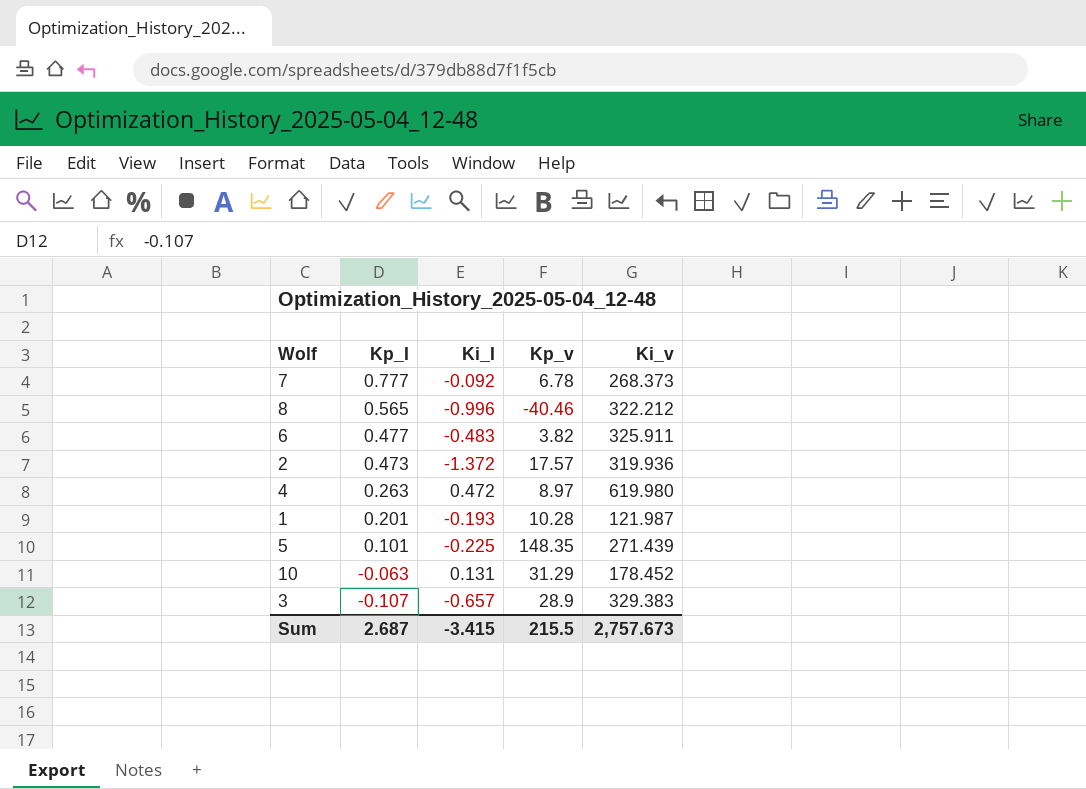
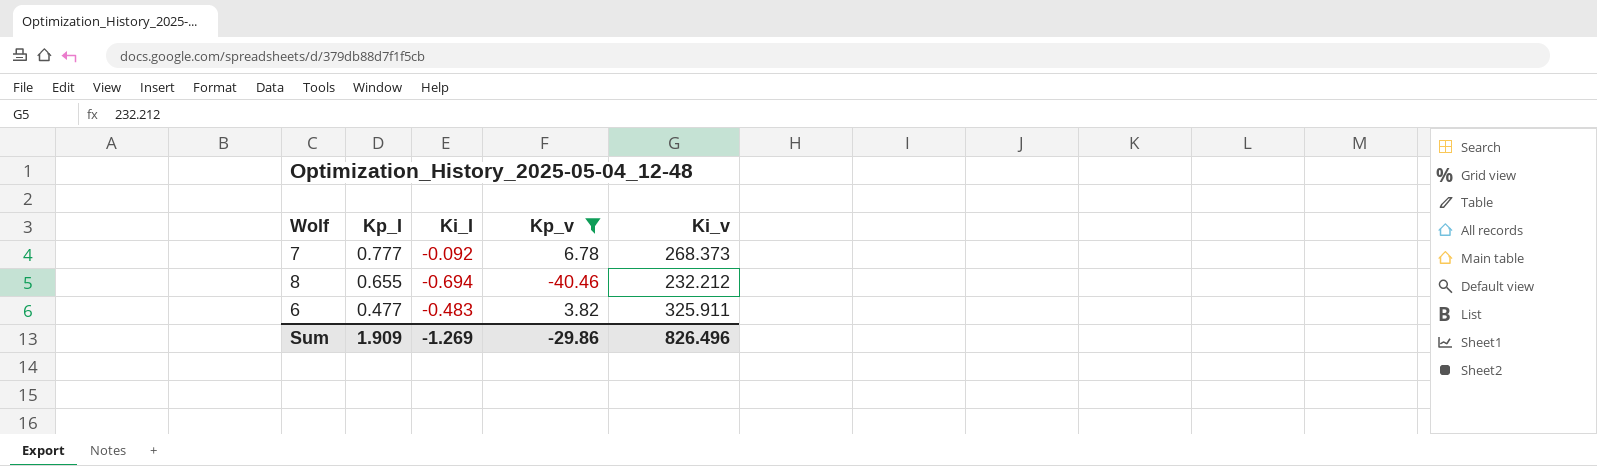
filter: none -> Kp_v <= 6.78
8 | Kp_I: 0.565 -> 0.655
8 | Ki_I: -0.996 -> -0.694
8 | Ki_v: 322.212 -> 232.212
Sum | Kp_I: 2.687 -> 1.909
Sum | Ki_I: -3.415 -> -1.269
Sum | Kp_v: 215.5 -> -29.86
Sum | Ki_v: 2,757.673 -> 826.496

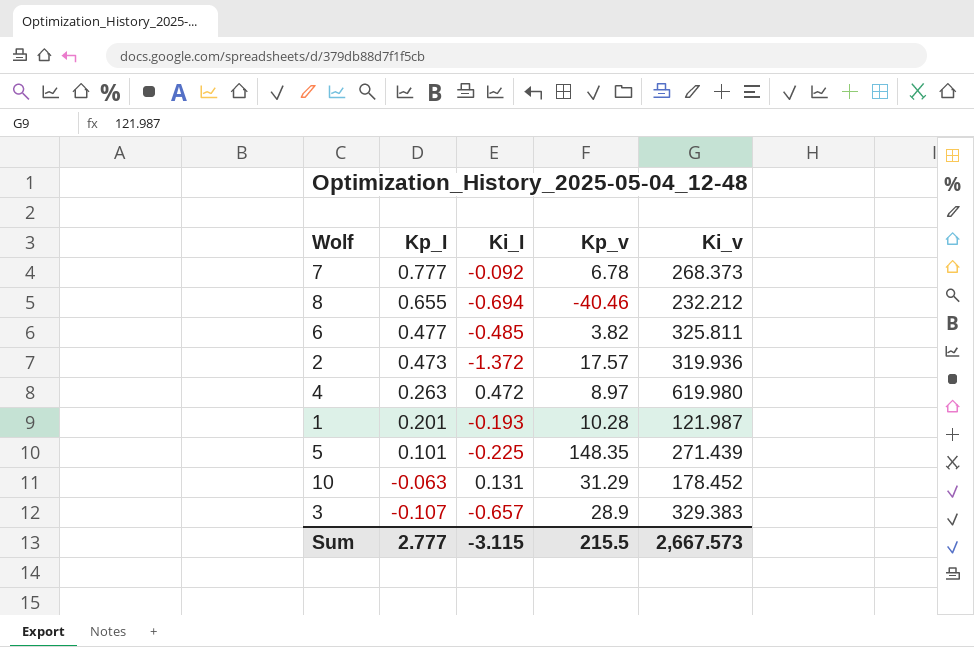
filter: Kp_v <= 6.78 -> none
6 | Ki_I: -0.483 -> -0.485
6 | Ki_v: 325.911 -> 325.811
Sum | Kp_I: 1.909 -> 2.777
Sum | Ki_I: -1.269 -> -3.115
Sum | Kp_v: -29.86 -> 215.5
Sum | Ki_v: 826.496 -> 2,667.573

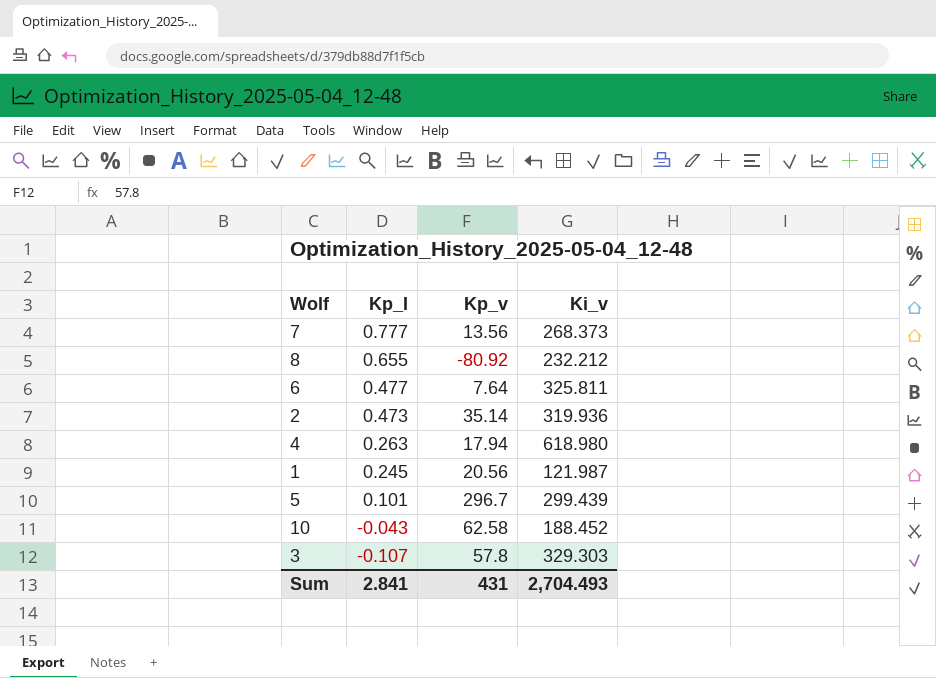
column Ki_I | position: 3 -> none
7 | Kp_v: 6.78 -> 13.56
8 | Kp_v: -40.46 -> -80.92
6 | Kp_v: 3.82 -> 7.64
2 | Kp_v: 17.57 -> 35.14
4 | Kp_v: 8.97 -> 17.94
4 | Ki_v: 619.980 -> 618.980
1 | Kp_I: 0.201 -> 0.245
1 | Kp_v: 10.28 -> 20.56
5 | Kp_v: 148.35 -> 296.7
5 | Ki_v: 271.439 -> 299.439
10 | Kp_I: -0.063 -> -0.043
10 | Kp_v: 31.29 -> 62.58
10 | Ki_v: 178.452 -> 188.452
3 | Kp_v: 28.9 -> 57.8
3 | Ki_v: 329.383 -> 329.303
Sum | Kp_I: 2.777 -> 2.841
Sum | Kp_v: 215.5 -> 431
Sum | Ki_v: 2,667.573 -> 2,704.493

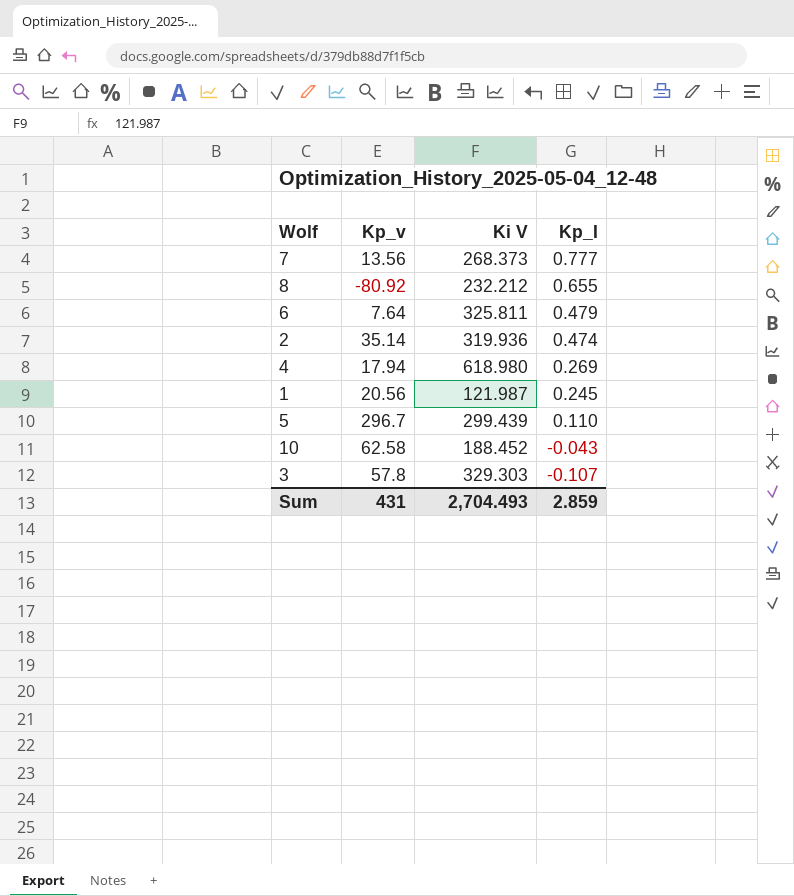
column name: Ki_v -> Ki V
column Kp_I | position: 2 -> 4
6 | Kp_I: 0.477 -> 0.479
2 | Kp_I: 0.473 -> 0.474
4 | Kp_I: 0.263 -> 0.269
5 | Kp_I: 0.101 -> 0.110
Sum | Kp_I: 2.841 -> 2.859

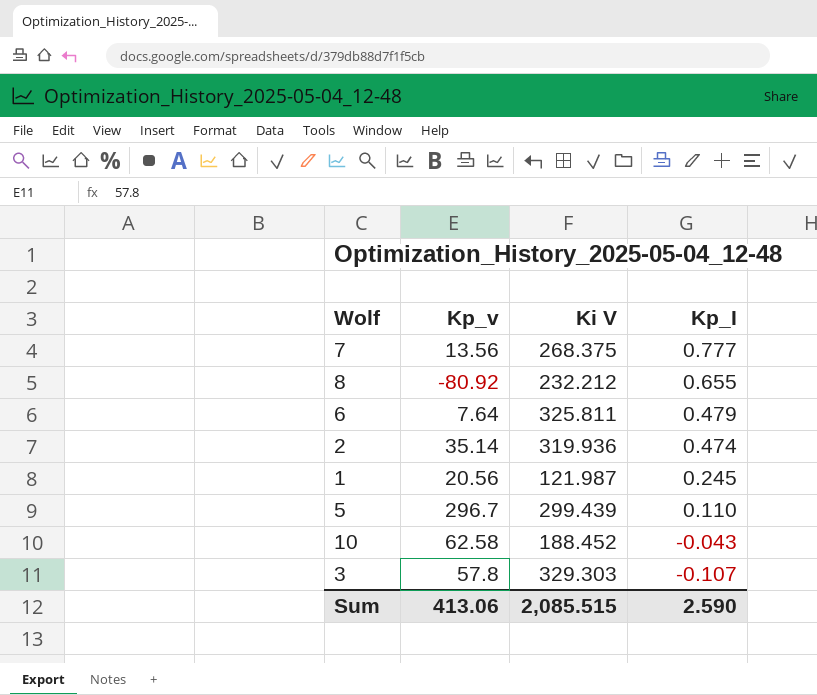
row 4: 17.94 | 618.980 | 0.269 -> none
7 | Ki V: 268.373 -> 268.375
Sum | Kp_v: 431 -> 413.06
Sum | Ki V: 2,704.493 -> 2,085.515
Sum | Kp_I: 2.859 -> 2.590

